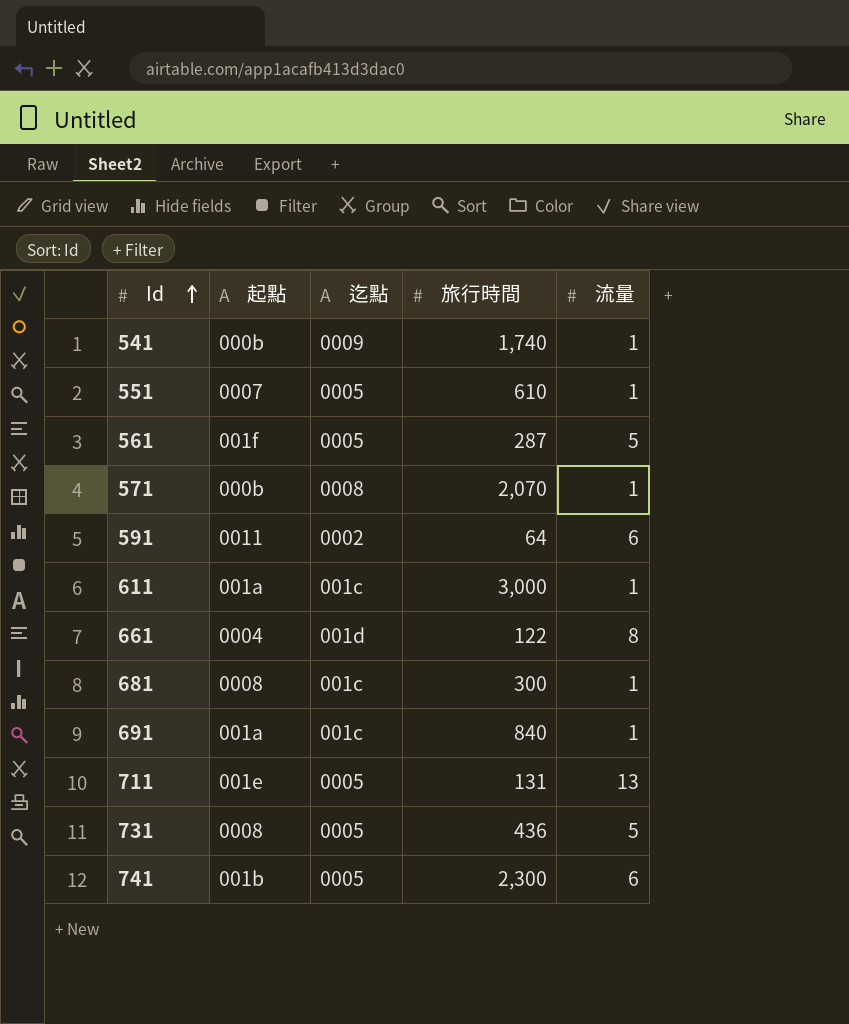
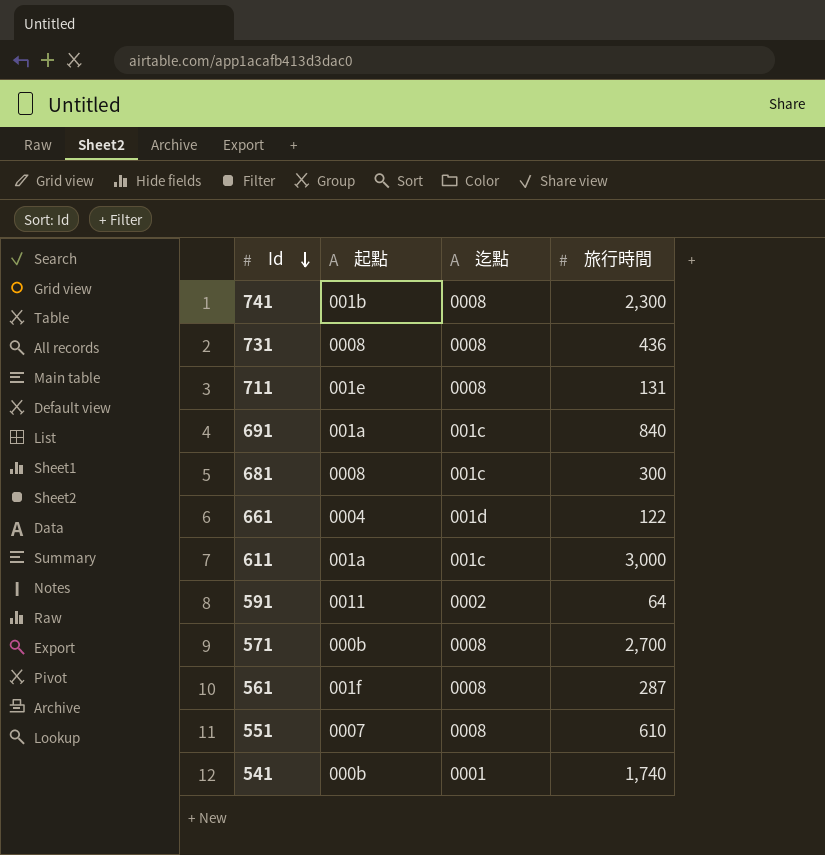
row order: Id ascending -> Id descending
column 流量 | position: 5 -> none
741 | 迄點: 0005 -> 0008
731 | 迄點: 0005 -> 0008
711 | 迄點: 0005 -> 0008
571 | 旅行時間: 2,070 -> 2,700
561 | 迄點: 0005 -> 0008
551 | 迄點: 0005 -> 0008
541 | 迄點: 0009 -> 0001

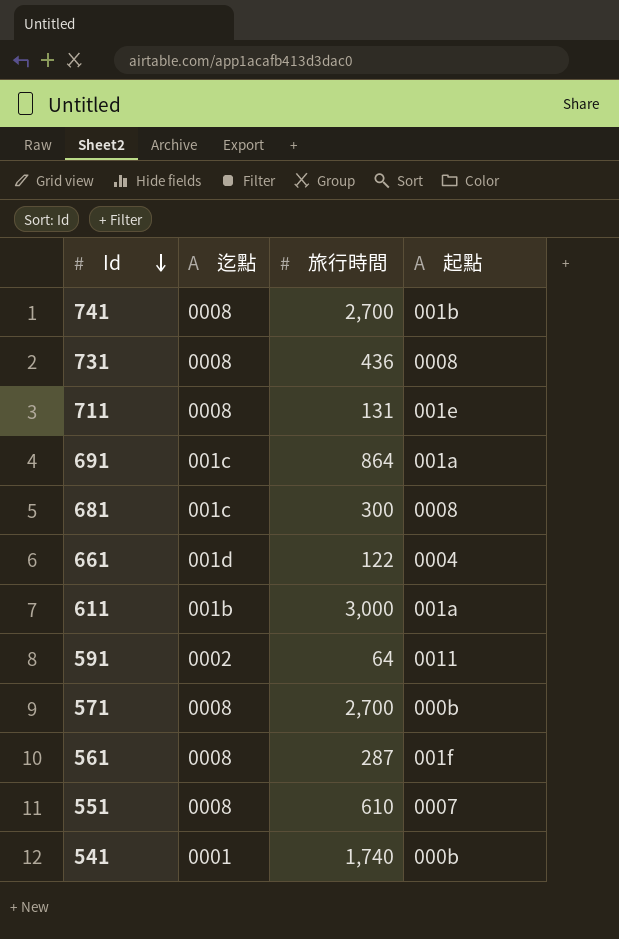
column 起點 | position: 2 -> 4
741 | 旅行時間: 2,300 -> 2,700
691 | 旅行時間: 840 -> 864
611 | 迄點: 001c -> 001b

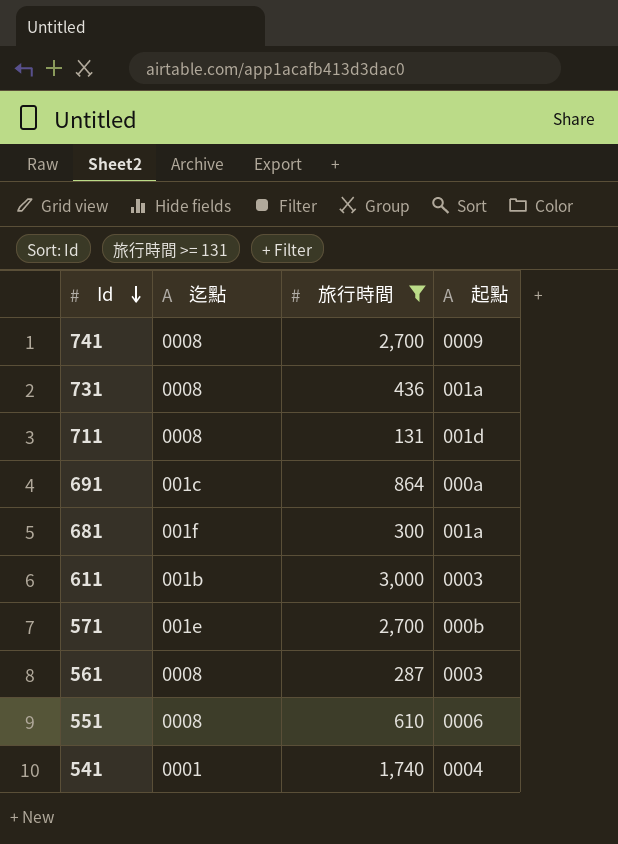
filter: none -> 旅行時間 >= 131
741 | 起點: 001b -> 0009
731 | 起點: 0008 -> 001a
711 | 起點: 001e -> 001d
691 | 起點: 001a -> 000a
681 | 迄點: 001c -> 001f
681 | 起點: 0008 -> 001a
611 | 起點: 001a -> 0003
571 | 迄點: 0008 -> 001e
561 | 起點: 001f -> 0003
551 | 起點: 0007 -> 0006
541 | 起點: 000b -> 0004

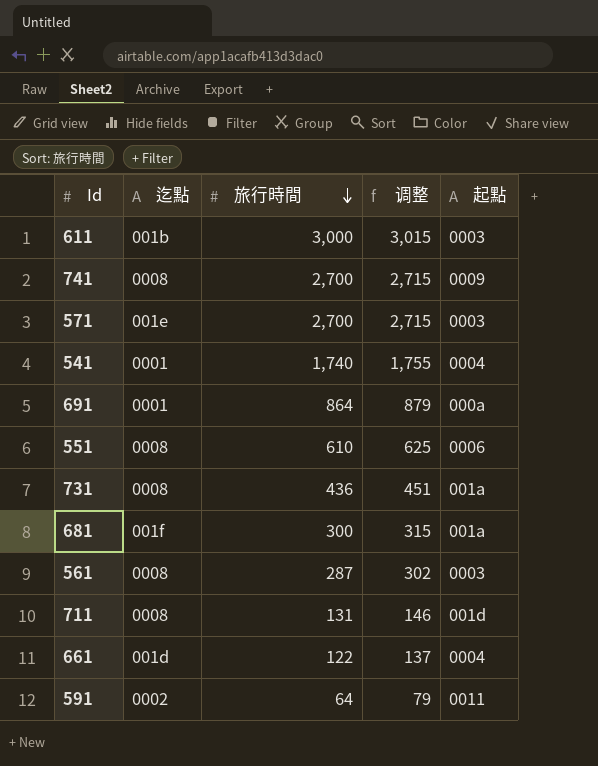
filter: 旅行時間 >= 131 -> none
row order: Id descending -> 旅行時間 descending
column 调整 | formula: none -> [旅行時間] + 15
571 | 起點: 000b -> 0003
691 | 迄點: 001c -> 0001

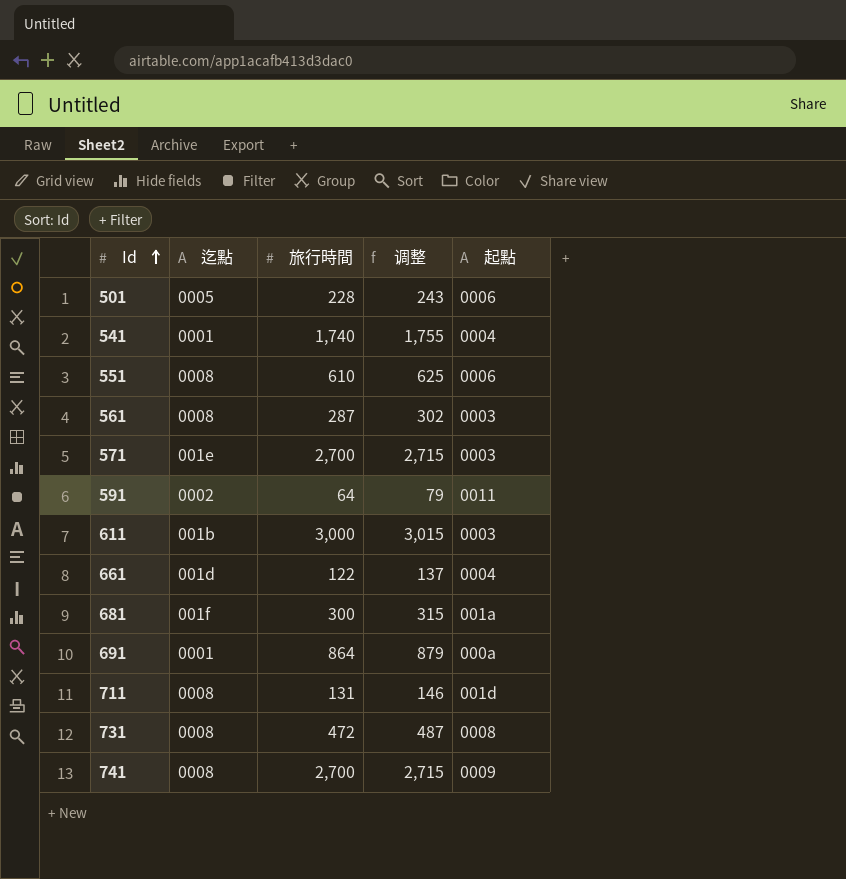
row order: 旅行時間 descending -> Id ascending
row 501: none -> 0005 | 228 | 243 | 0006
731 | 旅行時間: 436 -> 472
731 | 调整: 451 -> 487
731 | 起點: 001a -> 0008

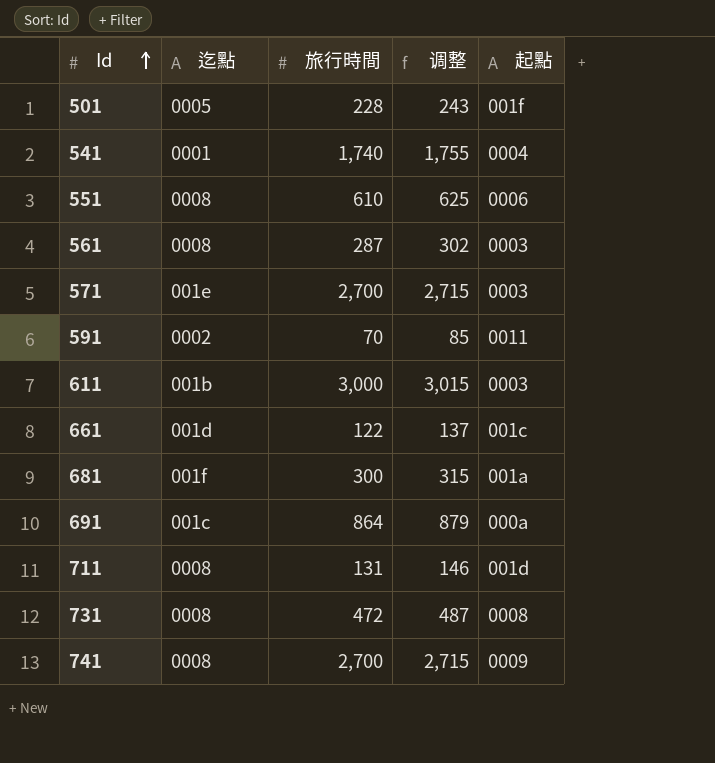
501 | 起點: 0006 -> 001f
591 | 旅行時間: 64 -> 70
591 | 调整: 79 -> 85
661 | 起點: 0004 -> 001c
691 | 迄點: 0001 -> 001c

